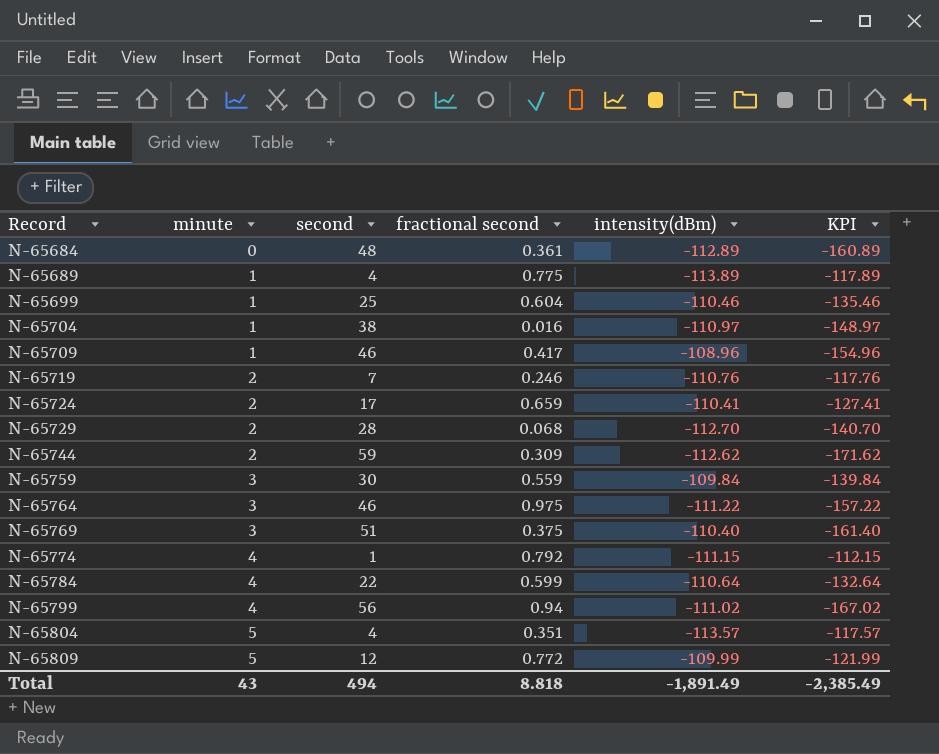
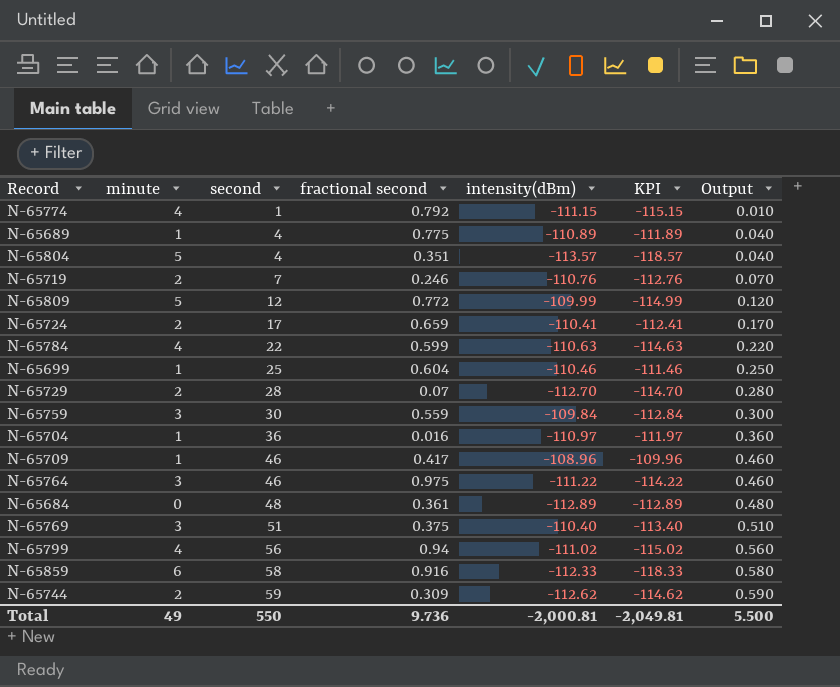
row order: Record ascending -> second ascending
column KPI | formula: [intensity(dBm)] - [second] -> [intensity(dBm)] - [minute]
column Output | formula: none -> [second] * 0.01
N-65689 | intensity(dBm): -113.89 -> -110.89
N-65784 | intensity(dBm): -110.64 -> -110.63
N-65729 | fractional second: 0.068 -> 0.07
N-65704 | second: 38 -> 36
row N-65859: none -> 6 | 58 | 0.916 | -112.33 | -118.33 | 0.580
Total | minute: 43 -> 49
Total | second: 494 -> 550
Total | fractional second: 8.818 -> 9.736
Total | intensity(dBm): -1,891.49 -> -2,000.81
Total | KPI: -2,385.49 -> -2,049.81

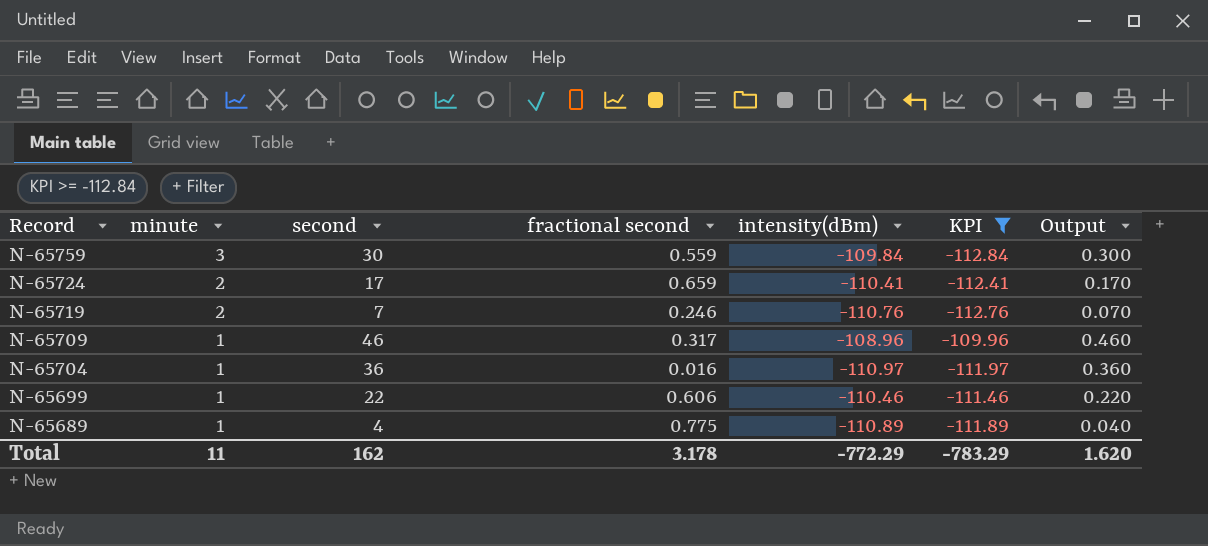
filter: none -> KPI >= -112.84
row order: second ascending -> Record descending
N-65709 | fractional second: 0.417 -> 0.317
N-65699 | second: 25 -> 22
N-65699 | fractional second: 0.604 -> 0.606
N-65699 | Output: 0.250 -> 0.220
Total | minute: 49 -> 11
Total | second: 550 -> 162
Total | fractional second: 9.736 -> 3.178
Total | intensity(dBm): -2,000.81 -> -772.29
Total | KPI: -2,049.81 -> -783.29
Total | Output: 5.500 -> 1.620

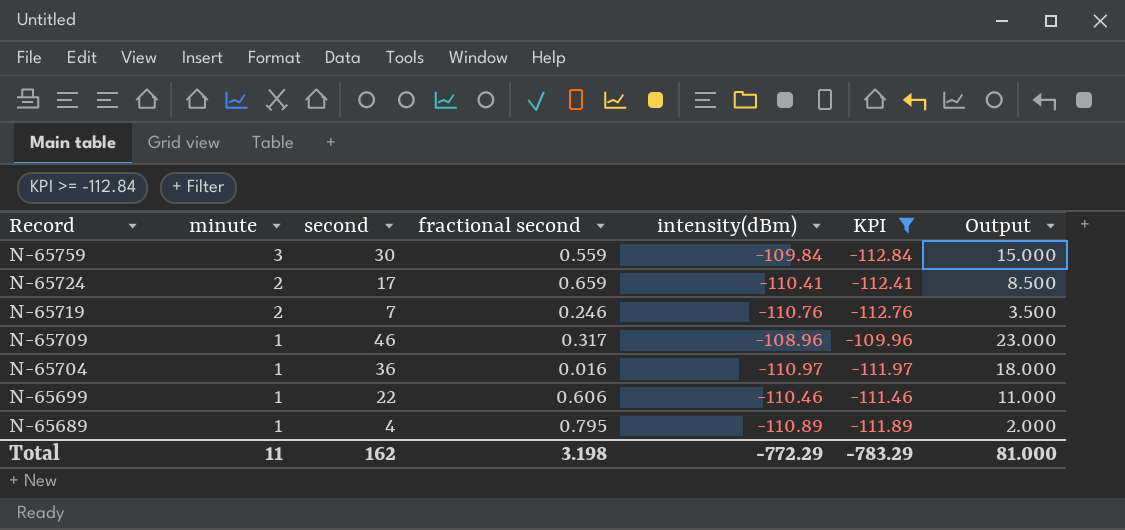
column Output | formula: [second] * 0.01 -> [second] * 0.5
N-65689 | fractional second: 0.775 -> 0.795
Total | fractional second: 3.178 -> 3.198
Total | Output: 1.620 -> 81.000

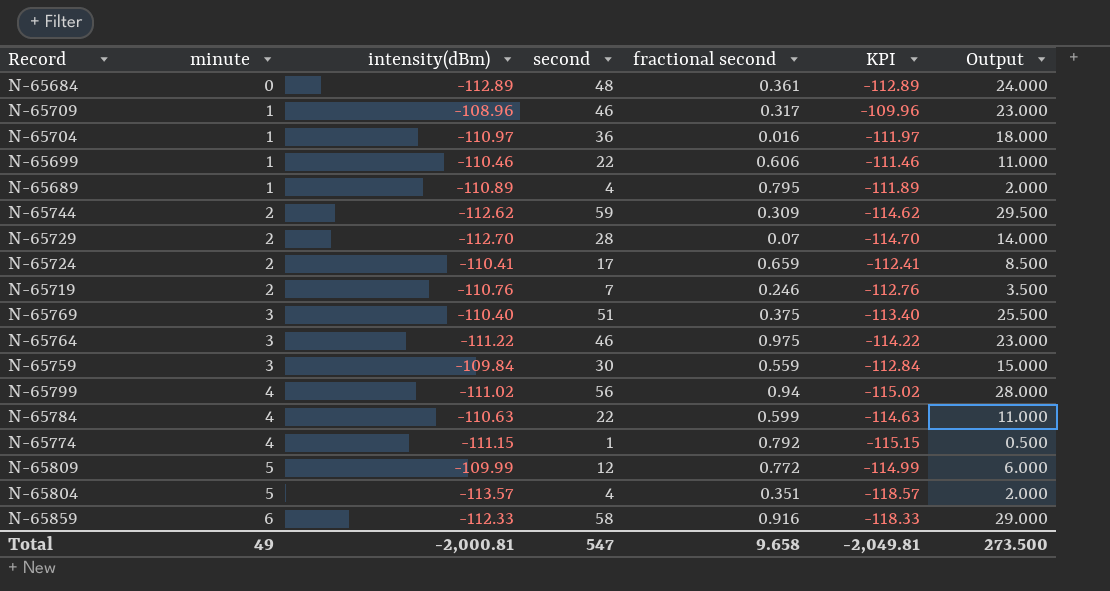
filter: KPI >= -112.84 -> none
row order: Record descending -> minute ascending
column intensity(dBm) | position: 5 -> 3
Total | minute: 11 -> 49
Total | intensity(dBm): -772.29 -> -2,000.81
Total | second: 162 -> 547
Total | fractional second: 3.198 -> 9.658
Total | KPI: -783.29 -> -2,049.81
Total | Output: 81.000 -> 273.500

